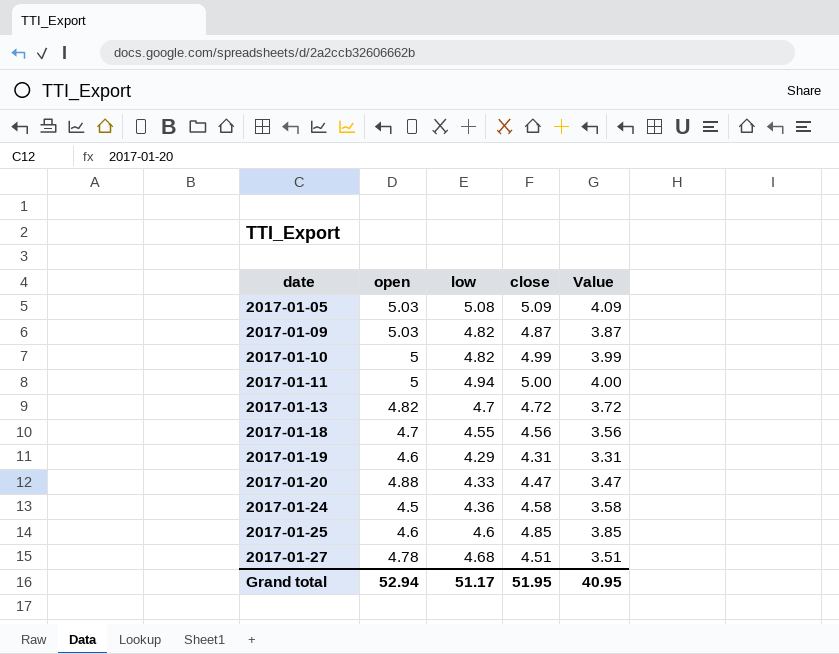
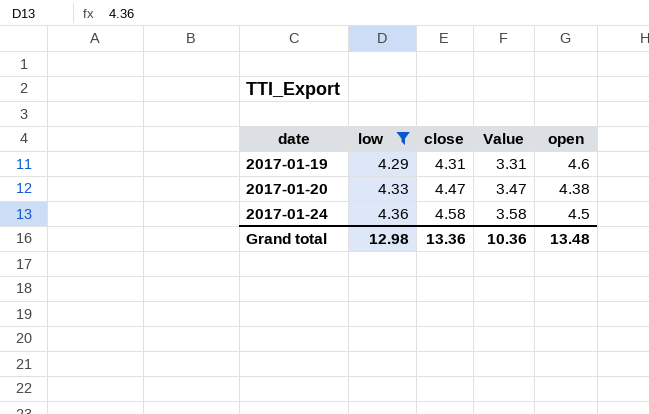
filter: none -> low <= 4.36
column open | position: 2 -> 5
2017-01-20 | open: 4.88 -> 4.38
Grand total | low: 51.17 -> 12.98
Grand total | close: 51.95 -> 13.36
Grand total | Value: 40.95 -> 10.36
Grand total | open: 52.94 -> 13.48

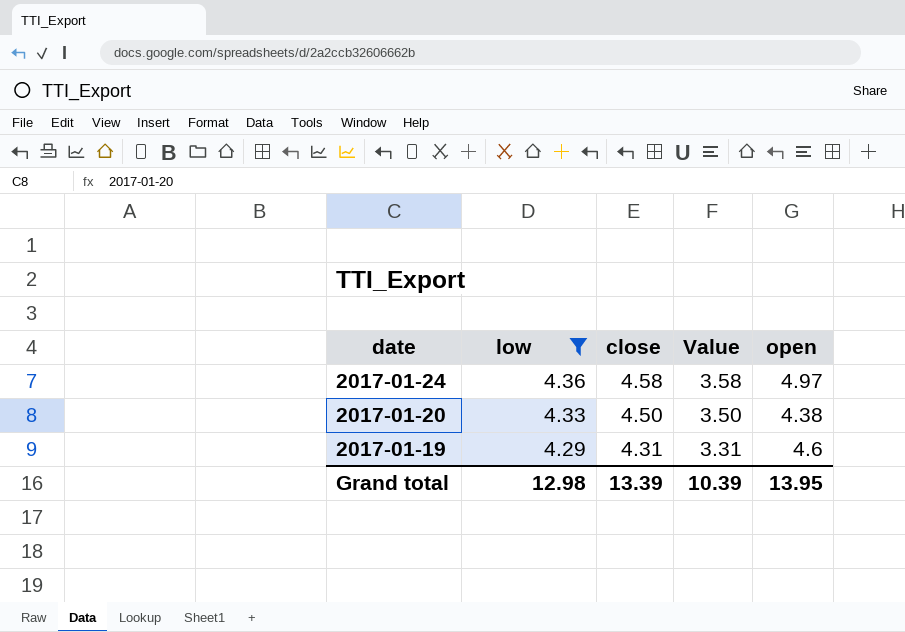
row order: date ascending -> date descending
2017-01-24 | open: 4.5 -> 4.97
2017-01-20 | close: 4.47 -> 4.50
2017-01-20 | Value: 3.47 -> 3.50
Grand total | close: 13.36 -> 13.39
Grand total | Value: 10.36 -> 10.39
Grand total | open: 13.48 -> 13.95

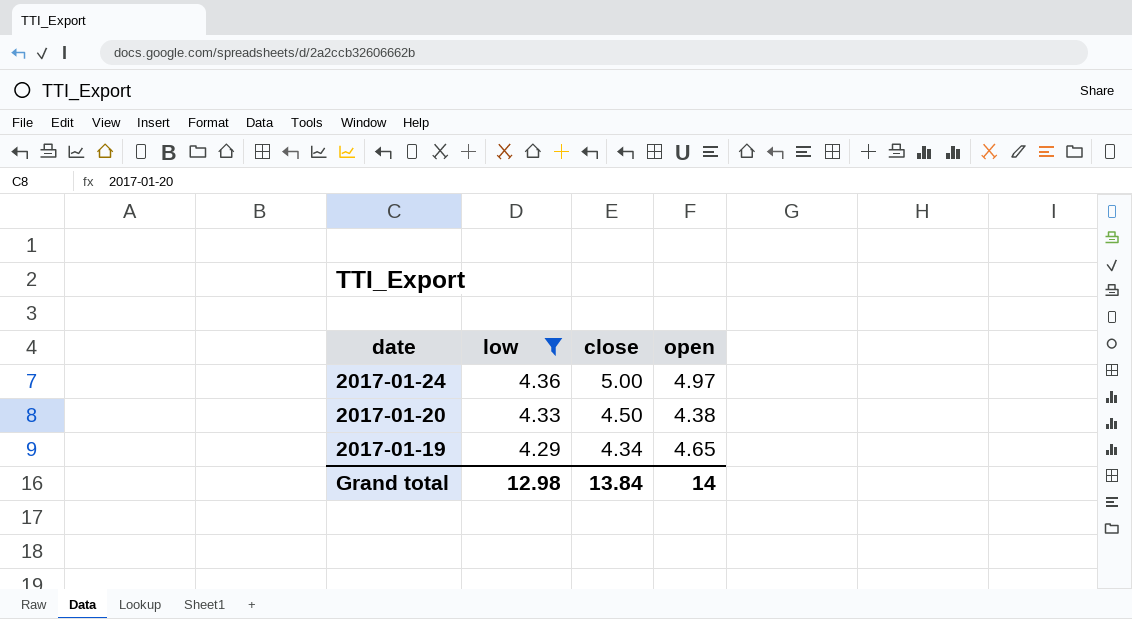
column Value | formula: [close] - 1 -> none
2017-01-24 | close: 4.58 -> 5.00
2017-01-19 | close: 4.31 -> 4.34
2017-01-19 | open: 4.6 -> 4.65
Grand total | close: 13.39 -> 13.84
Grand total | open: 13.95 -> 14

